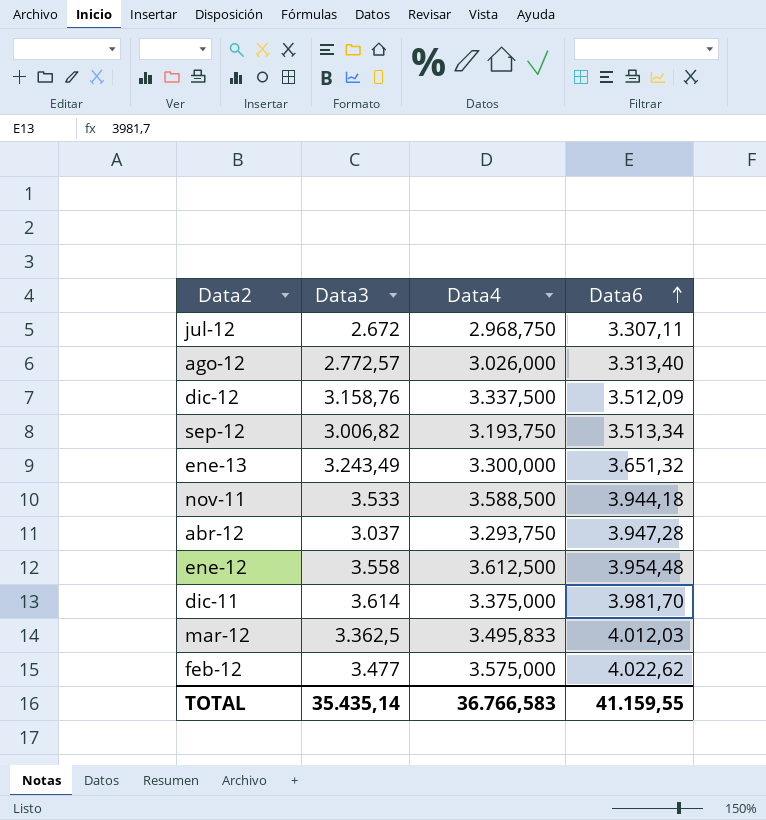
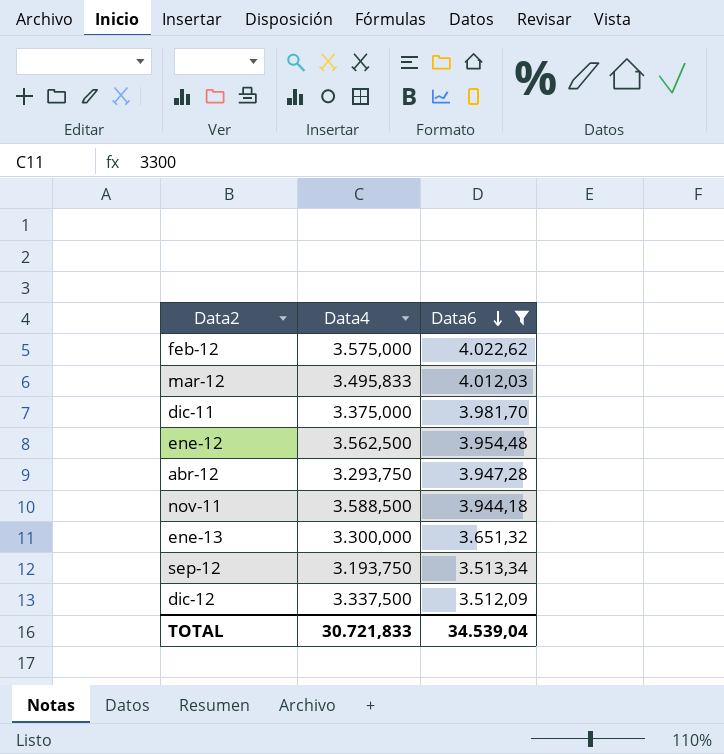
filter: none -> Data6 >= 3.512,09
row order: Data6 ascending -> Data6 descending
column Data3 | position: 2 -> none
ene-12 | Data4: 3.612,500 -> 3.562,500
TOTAL | Data4: 36.766,583 -> 30.721,833
TOTAL | Data6: 41.159,55 -> 34.539,04

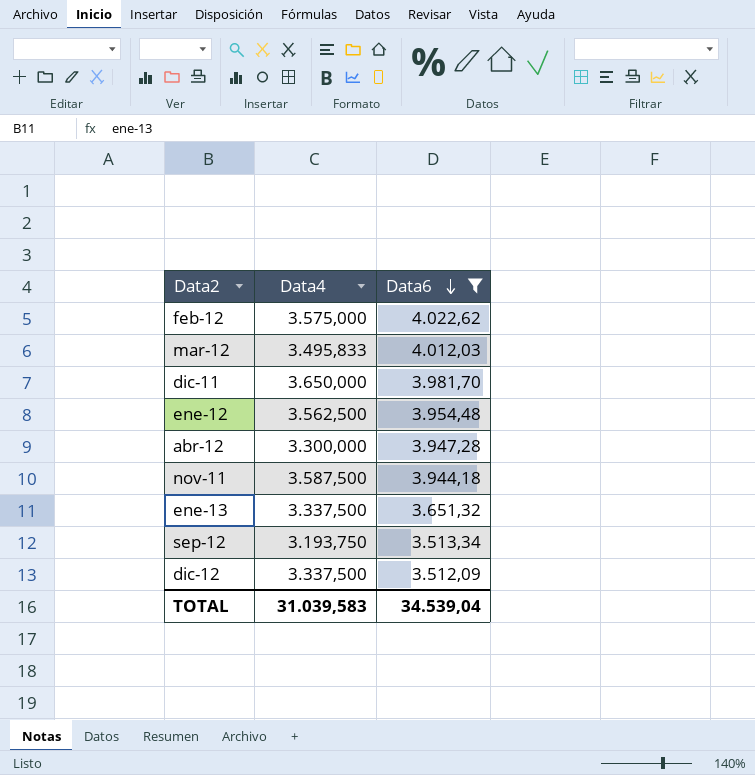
dic-11 | Data4: 3.375,000 -> 3.650,000
abr-12 | Data4: 3.293,750 -> 3.300,000
nov-11 | Data4: 3.588,500 -> 3.587,500
ene-13 | Data4: 3.300,000 -> 3.337,500
TOTAL | Data4: 30.721,833 -> 31.039,583

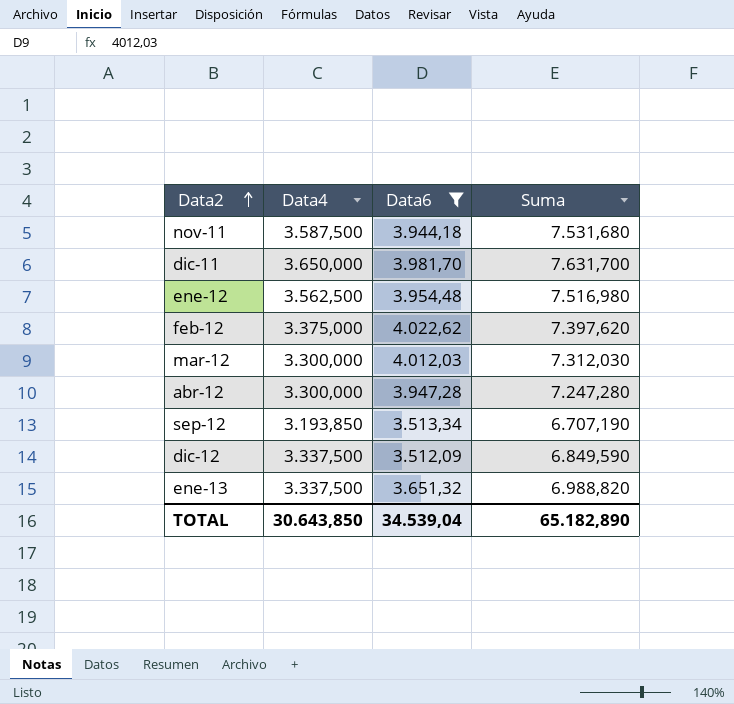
row order: Data6 descending -> Data2 ascending
column Suma | formula: none -> [Data4] + [Data6]
feb-12 | Data4: 3.575,000 -> 3.375,000
mar-12 | Data4: 3.495,833 -> 3.300,000
sep-12 | Data4: 3.193,750 -> 3.193,850
TOTAL | Data4: 31.039,583 -> 30.643,850

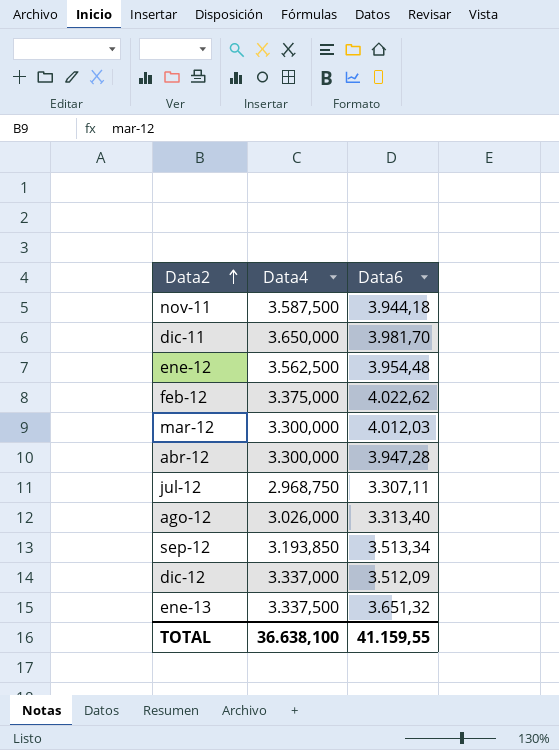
filter: Data6 >= 3.512,09 -> none
column Suma | formula: [Data4] + [Data6] -> none
dic-12 | Data4: 3.337,500 -> 3.337,000
TOTAL | Data4: 30.643,850 -> 36.638,100
TOTAL | Data6: 34.539,04 -> 41.159,55

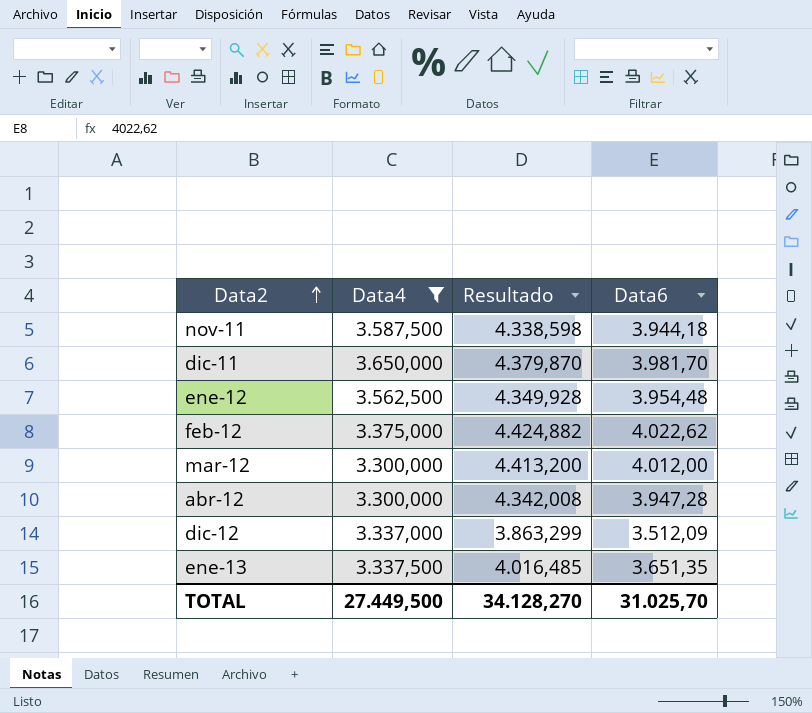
filter: none -> Data4 >= 3.300,000
column Resultado | formula: none -> [Data6] * 1,1
mar-12 | Data6: 4.012,03 -> 4.012,00
ene-13 | Data6: 3.651,32 -> 3.651,35
TOTAL | Data4: 36.638,100 -> 27.449,500
TOTAL | Data6: 41.159,55 -> 31.025,70

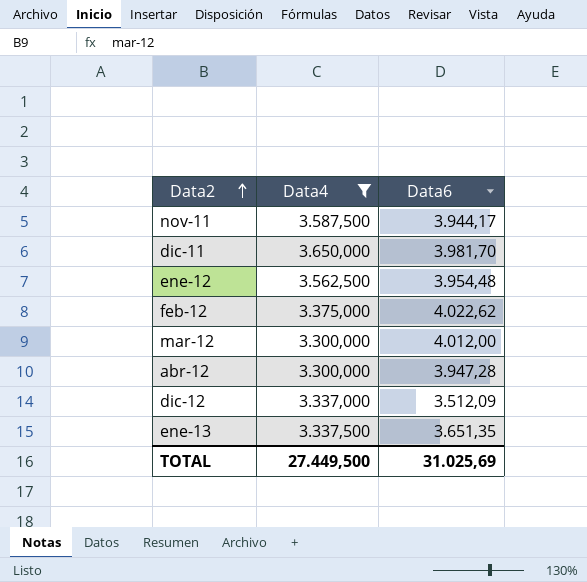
column Resultado | formula: [Data6] * 1,1 -> none
nov-11 | Data6: 3.944,18 -> 3.944,17
TOTAL | Data6: 31.025,70 -> 31.025,69

